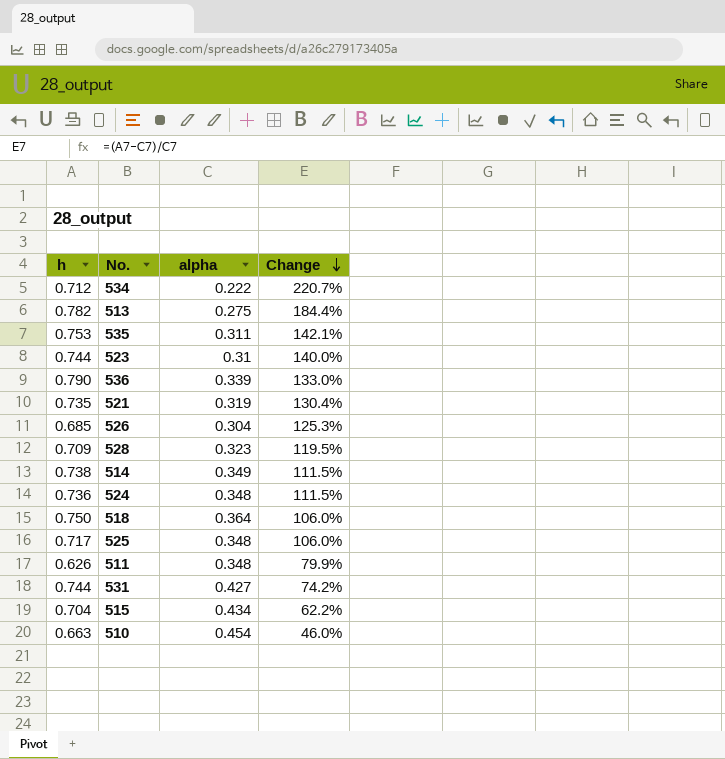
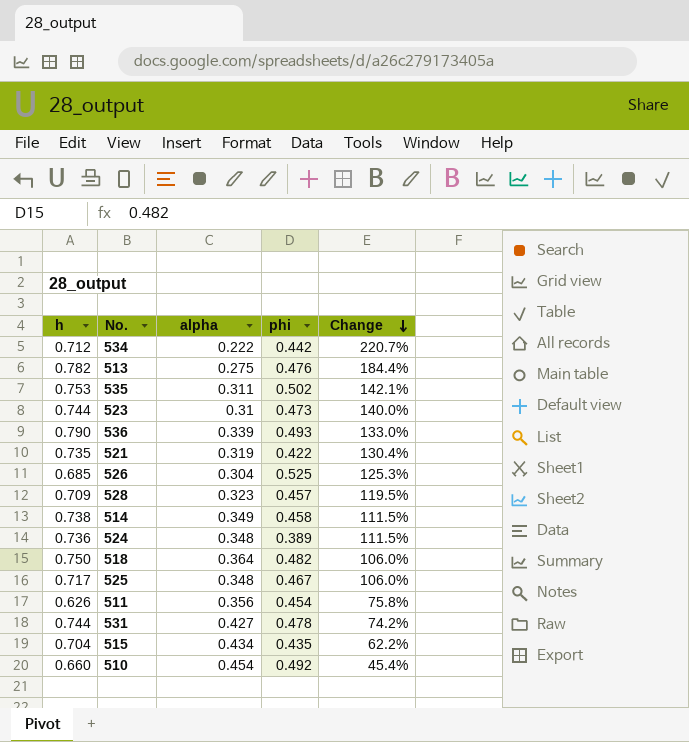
column phi | position: none -> 4
511 | alpha: 0.348 -> 0.356
511 | Change: 79.9% -> 75.8%
510 | h: 0.663 -> 0.660
510 | Change: 46.0% -> 45.4%

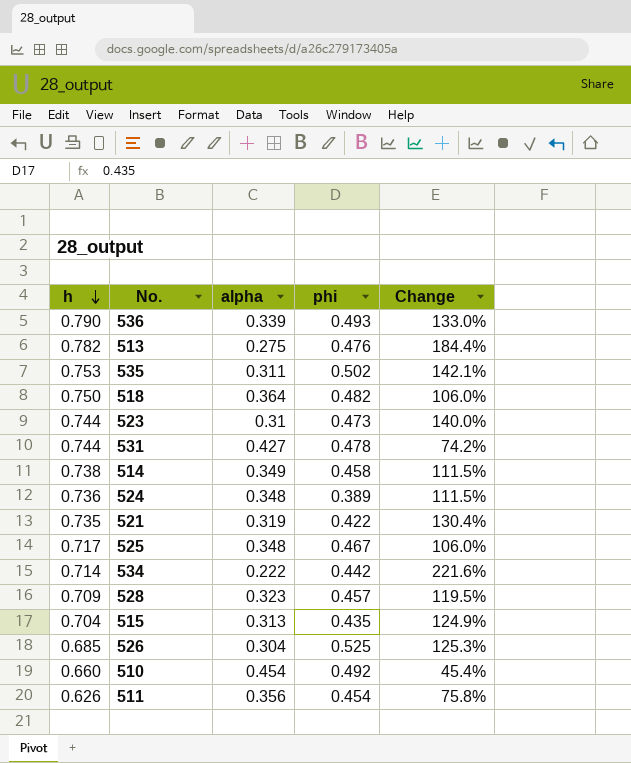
row order: Change descending -> h descending
534 | h: 0.712 -> 0.714
534 | Change: 220.7% -> 221.6%
515 | alpha: 0.434 -> 0.313
515 | Change: 62.2% -> 124.9%

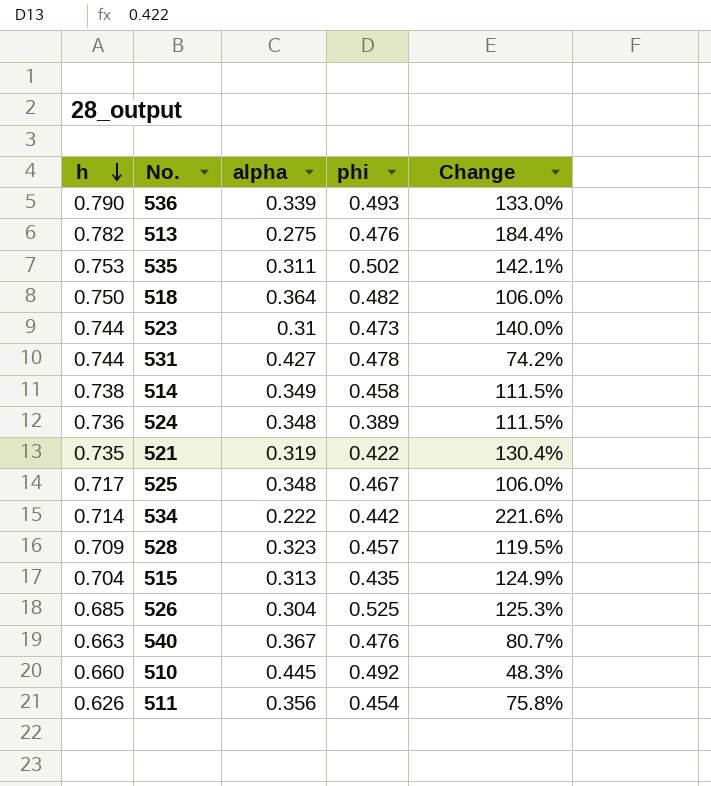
row 540: none -> 0.663 | 0.367 | 0.476 | 80.7%
510 | alpha: 0.454 -> 0.445
510 | Change: 45.4% -> 48.3%

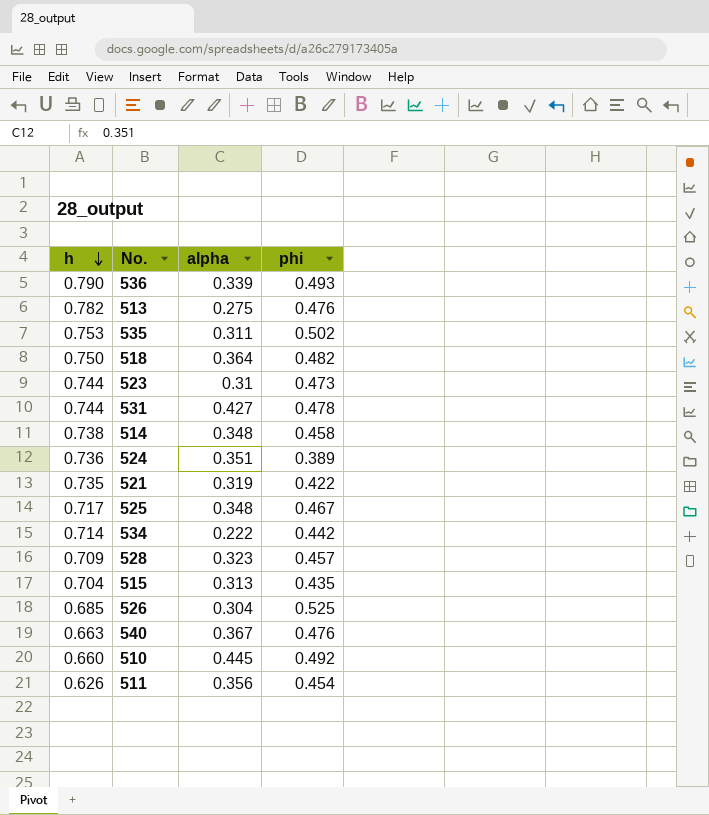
column Change | formula: ([h] - [alpha]) / [alpha] -> none
514 | alpha: 0.349 -> 0.348
524 | alpha: 0.348 -> 0.351

